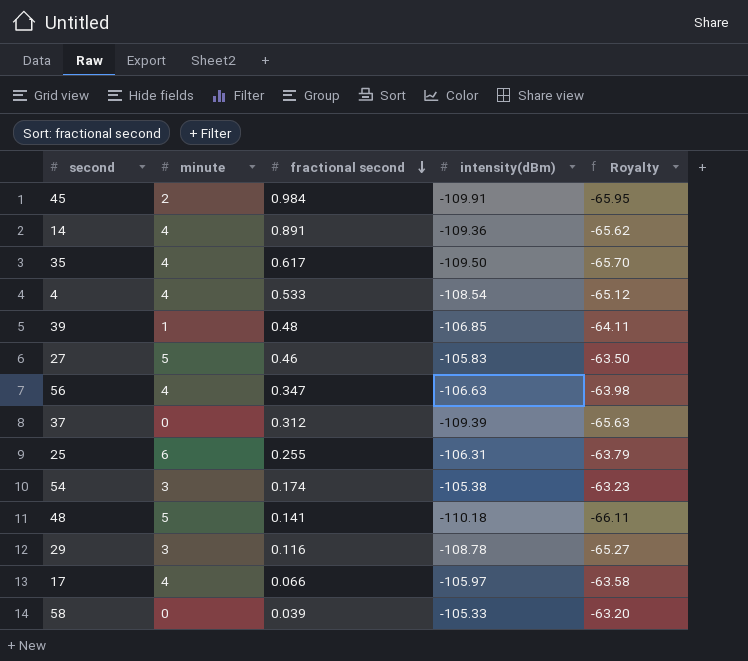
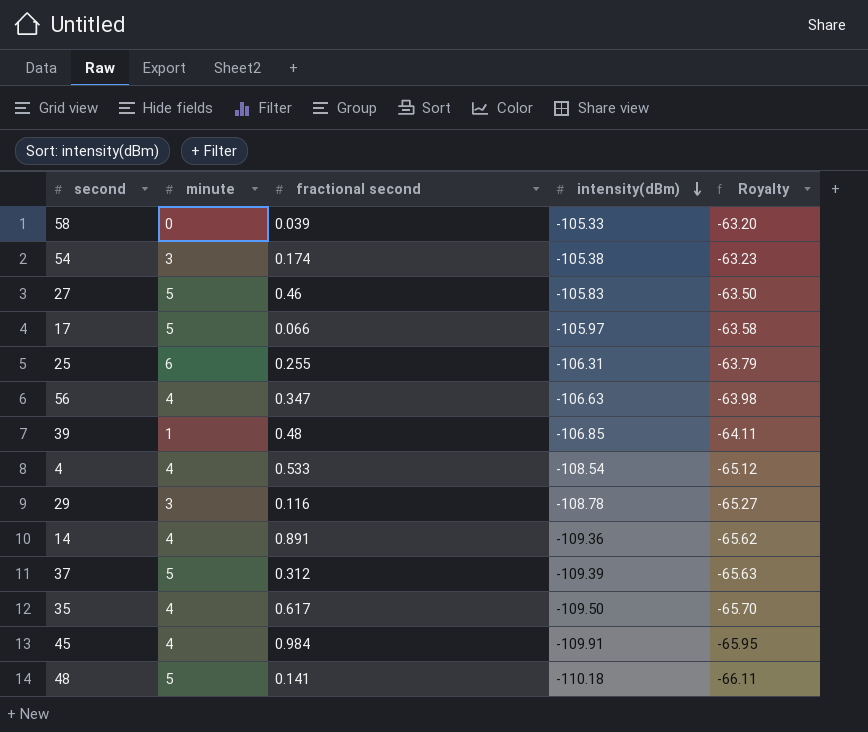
row order: fractional second descending -> intensity(dBm) descending
17 | minute: 4 -> 5
37 | minute: 0 -> 5
45 | minute: 2 -> 4

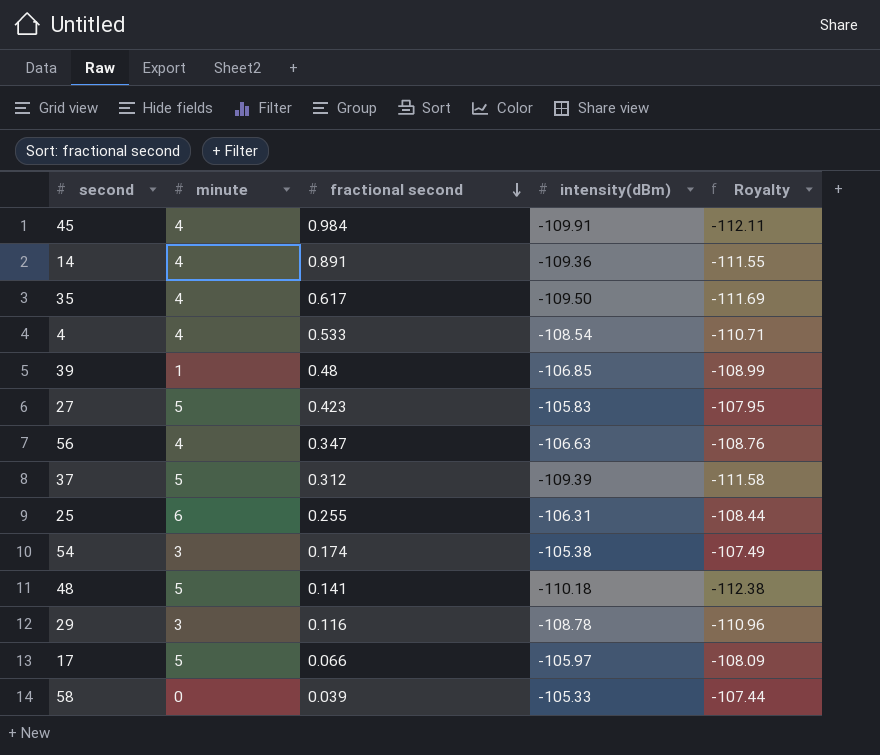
row order: intensity(dBm) descending -> fractional second descending
column Royalty | formula: [intensity(dBm)] * 0.6 -> [intensity(dBm)] * 1.02
27 | fractional second: 0.46 -> 0.423

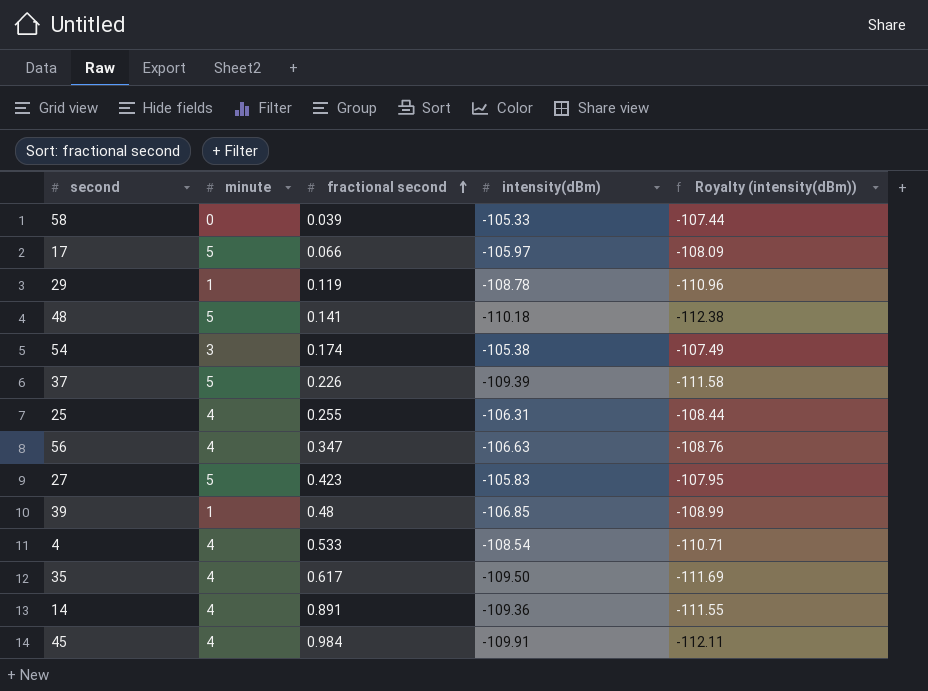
row order: fractional second descending -> fractional second ascending
column name: Royalty -> Royalty (intensity(dBm))
29 | minute: 3 -> 1
29 | fractional second: 0.116 -> 0.119
37 | fractional second: 0.312 -> 0.226
25 | minute: 6 -> 4

